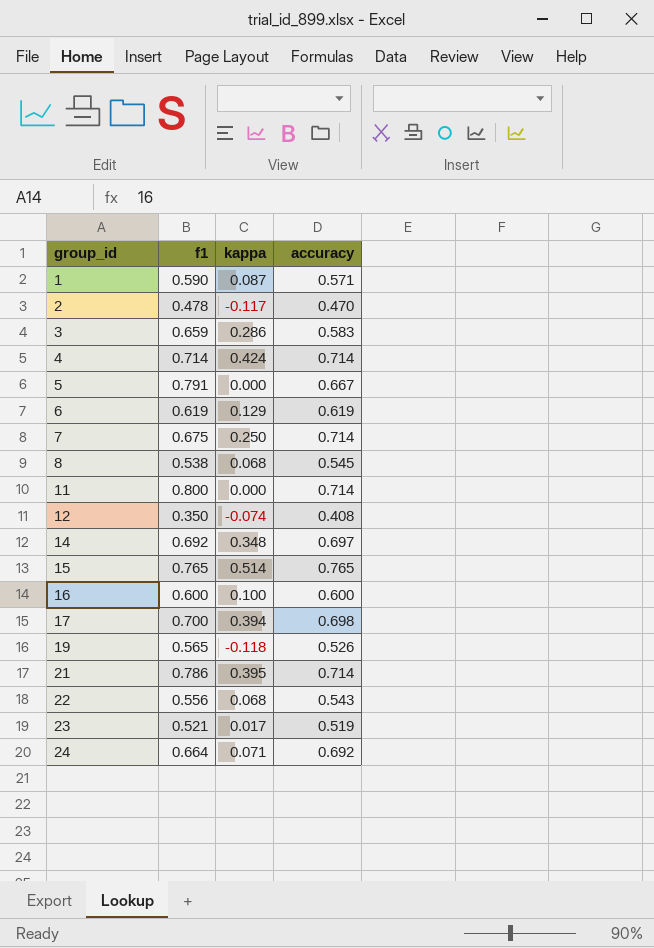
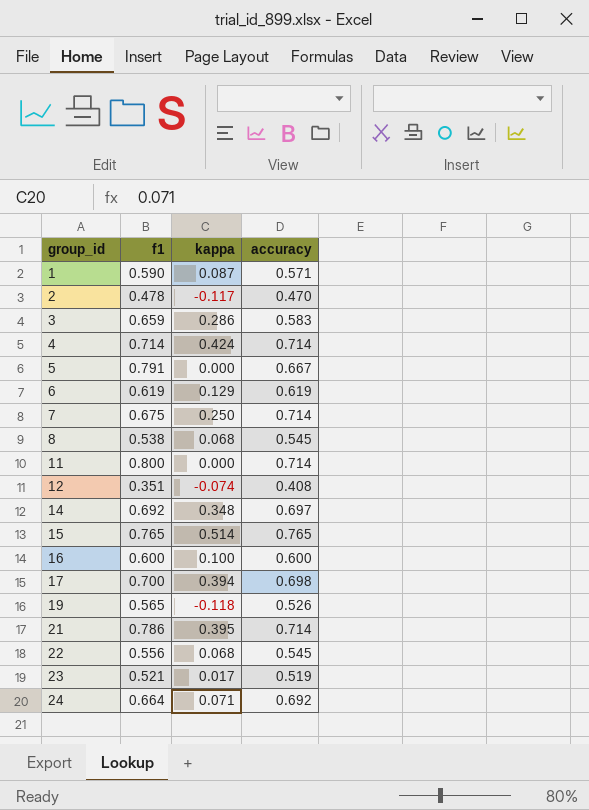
12 | f1: 0.350 -> 0.351
22 | accuracy: 0.543 -> 0.545

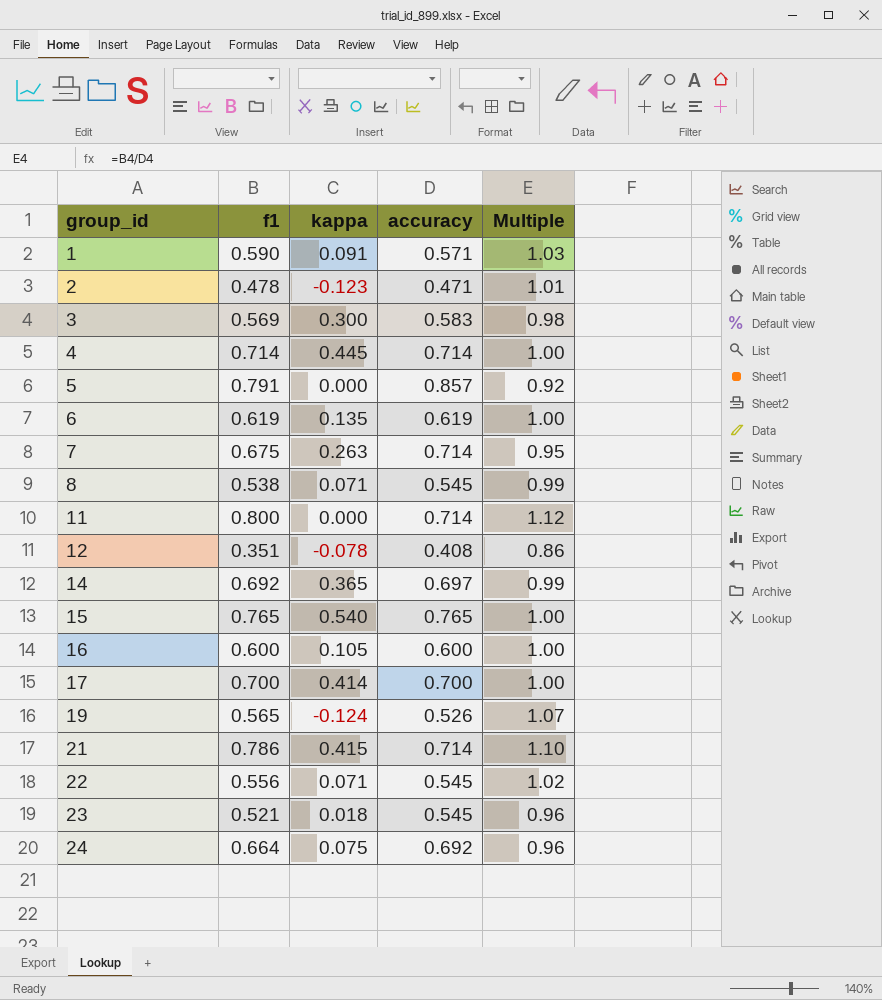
column Multiple | formula: none -> [f1] / [accuracy]
1 | kappa: 0.087 -> 0.091
2 | kappa: -0.117 -> -0.123
2 | accuracy: 0.470 -> 0.471
3 | f1: 0.659 -> 0.569
3 | kappa: 0.286 -> 0.300
4 | kappa: 0.424 -> 0.445
5 | accuracy: 0.667 -> 0.857
6 | kappa: 0.129 -> 0.135
7 | kappa: 0.250 -> 0.263
8 | kappa: 0.068 -> 0.071
12 | kappa: -0.074 -> -0.078
14 | kappa: 0.348 -> 0.365
15 | kappa: 0.514 -> 0.540
16 | kappa: 0.100 -> 0.105
17 | kappa: 0.394 -> 0.414
17 | accuracy: 0.698 -> 0.700
19 | kappa: -0.118 -> -0.124
21 | kappa: 0.395 -> 0.415
22 | kappa: 0.068 -> 0.071
23 | kappa: 0.017 -> 0.018
23 | accuracy: 0.519 -> 0.545
24 | kappa: 0.071 -> 0.075

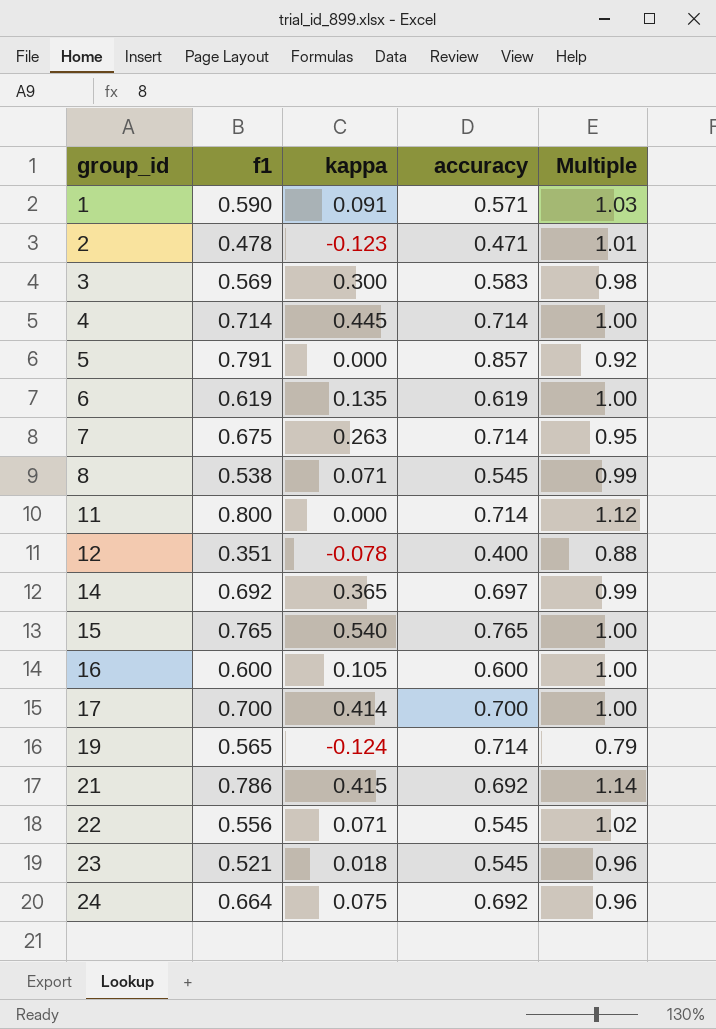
12 | accuracy: 0.408 -> 0.400
12 | Multiple: 0.86 -> 0.88
19 | accuracy: 0.526 -> 0.714
19 | Multiple: 1.07 -> 0.79
21 | accuracy: 0.714 -> 0.692
21 | Multiple: 1.10 -> 1.14

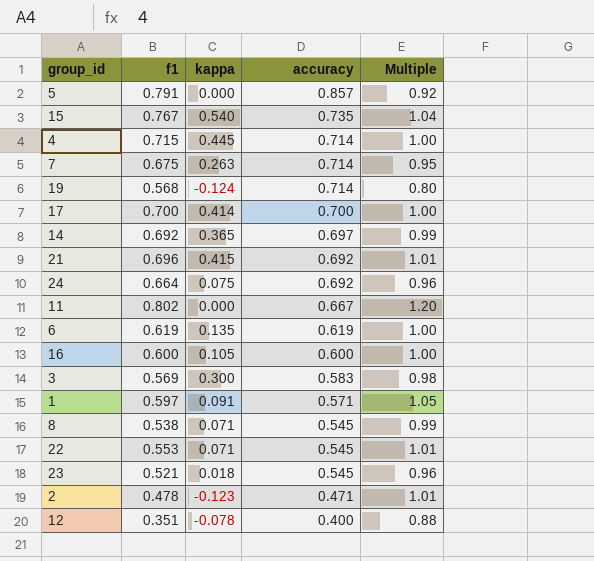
row order: group_id ascending -> accuracy descending
15 | f1: 0.765 -> 0.767
15 | accuracy: 0.765 -> 0.735
15 | Multiple: 1.00 -> 1.04
4 | f1: 0.714 -> 0.715
19 | f1: 0.565 -> 0.568
19 | Multiple: 0.79 -> 0.80
21 | f1: 0.786 -> 0.696
21 | Multiple: 1.14 -> 1.01
11 | f1: 0.800 -> 0.802
11 | accuracy: 0.714 -> 0.667
11 | Multiple: 1.12 -> 1.20
1 | f1: 0.590 -> 0.597
1 | Multiple: 1.03 -> 1.05
22 | f1: 0.556 -> 0.553
22 | Multiple: 1.02 -> 1.01

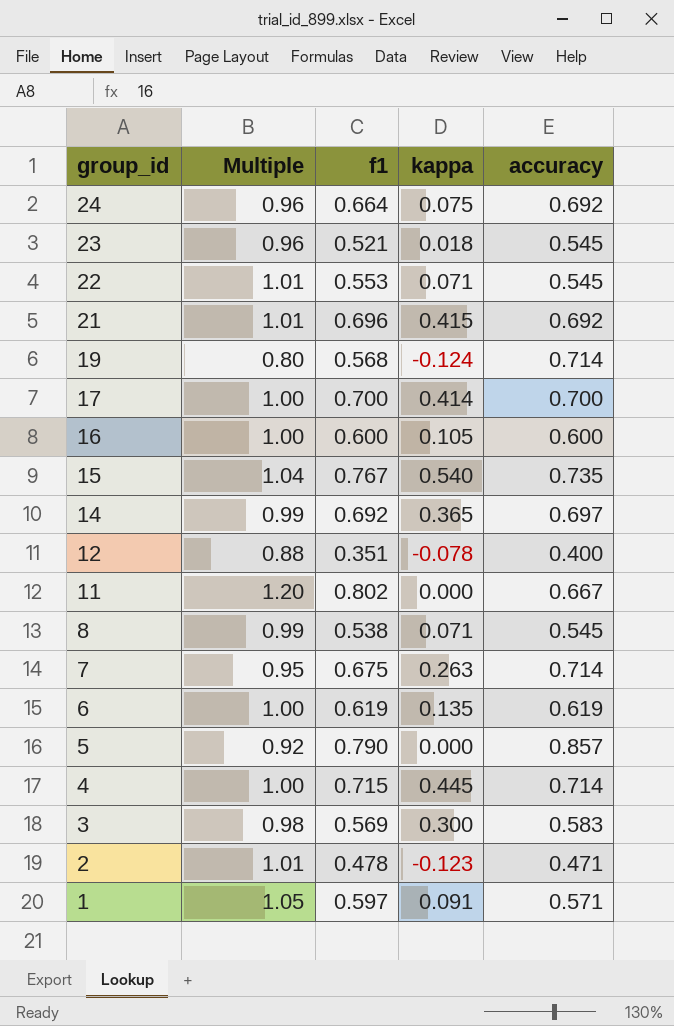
row order: accuracy descending -> group_id descending
column Multiple | position: 5 -> 2
5 | f1: 0.791 -> 0.790

